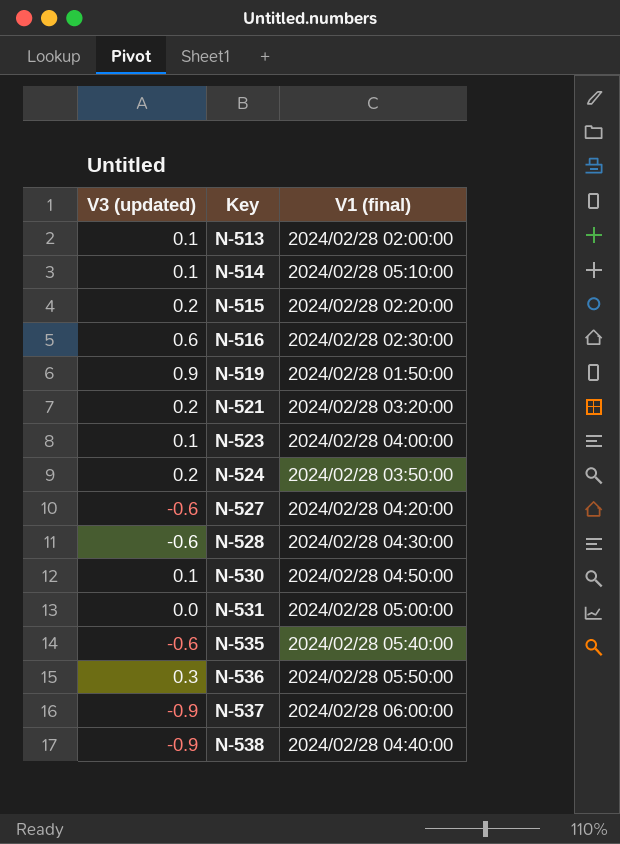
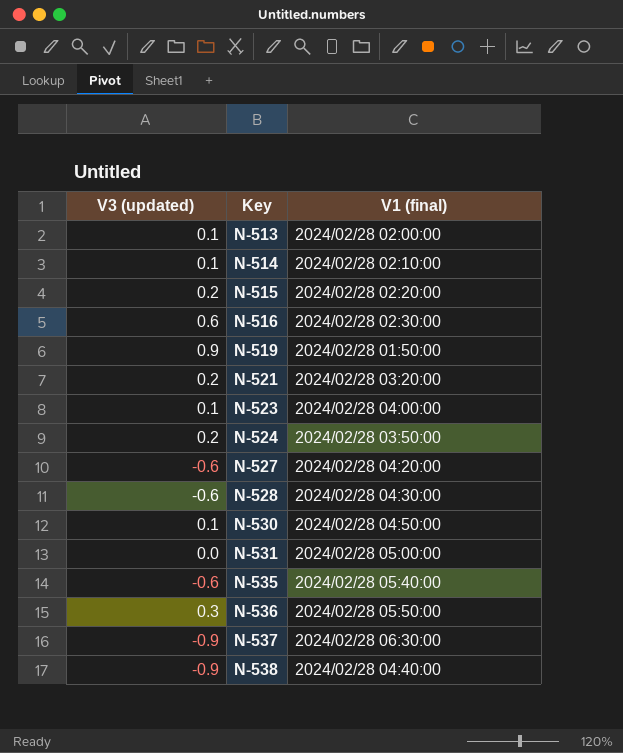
N-514 | V1 (final): 2024/02/28 05:10:00 -> 2024/02/28 02:10:00
N-537 | V1 (final): 2024/02/28 06:00:00 -> 2024/02/28 06:30:00

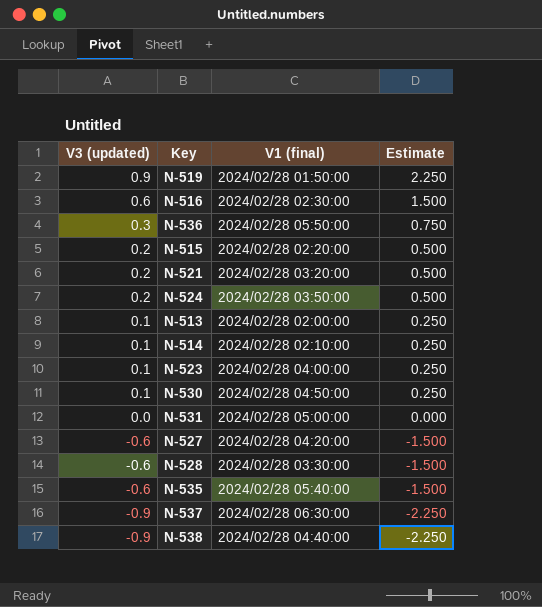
row order: Key ascending -> V3 (updated) descending
column Estimate | formula: none -> [V3 (updated)] * 2.5
N-528 | V1 (final): 2024/02/28 04:30:00 -> 2024/02/28 03:30:00

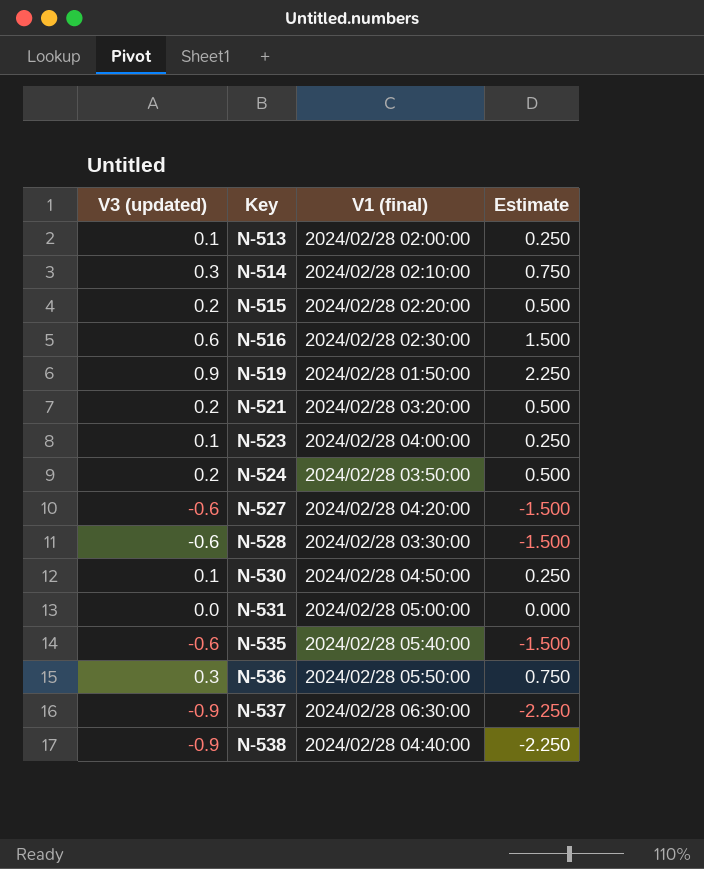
row order: V3 (updated) descending -> Key ascending
N-514 | V3 (updated): 0.1 -> 0.3
N-514 | Estimate: 0.250 -> 0.750

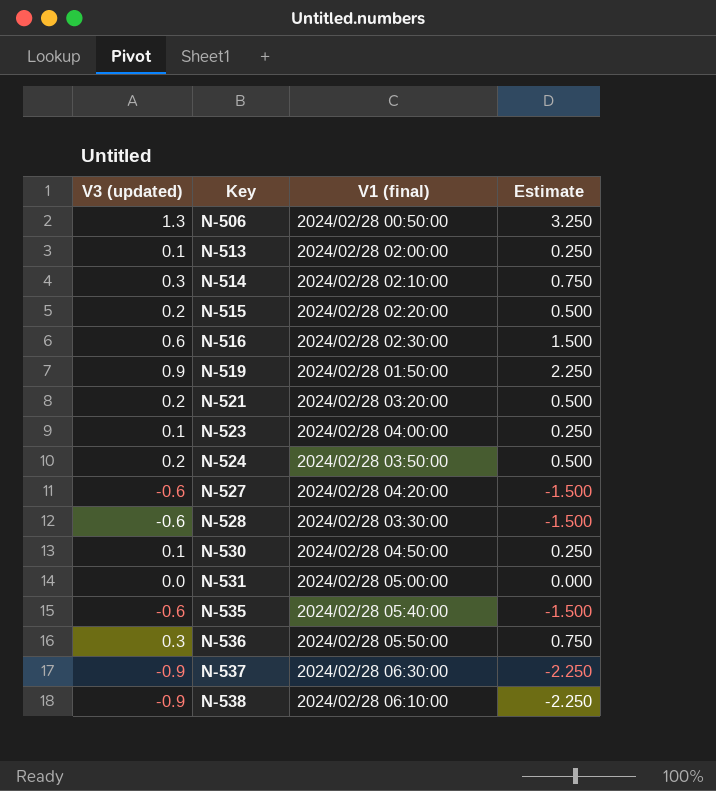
row N-506: none -> 1.3 | 2024/02/28 00:50:00 | 3.250
N-538 | V1 (final): 2024/02/28 04:40:00 -> 2024/02/28 06:10:00

